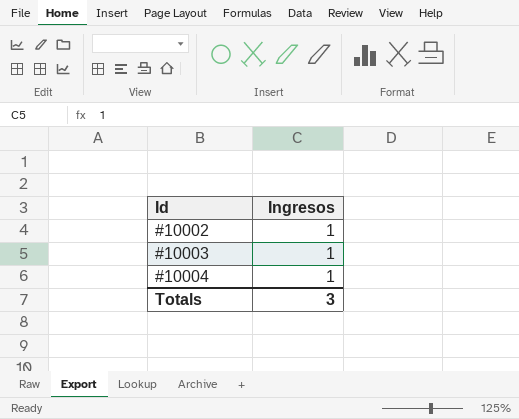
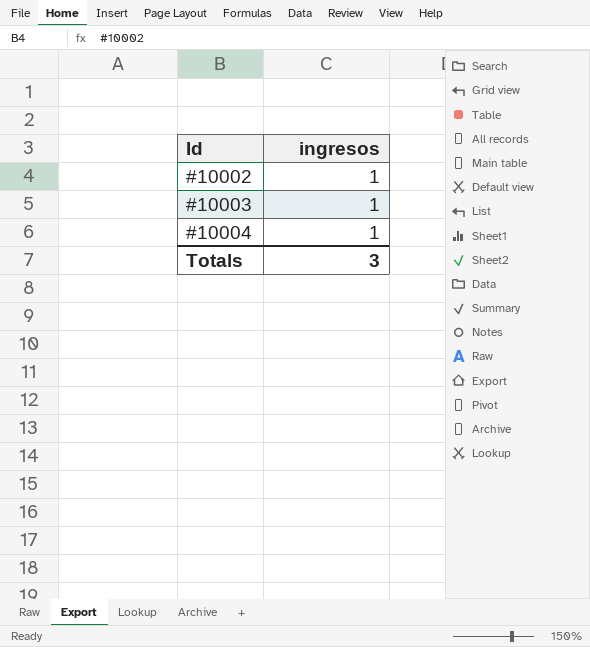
column name: Ingresos -> ingresos

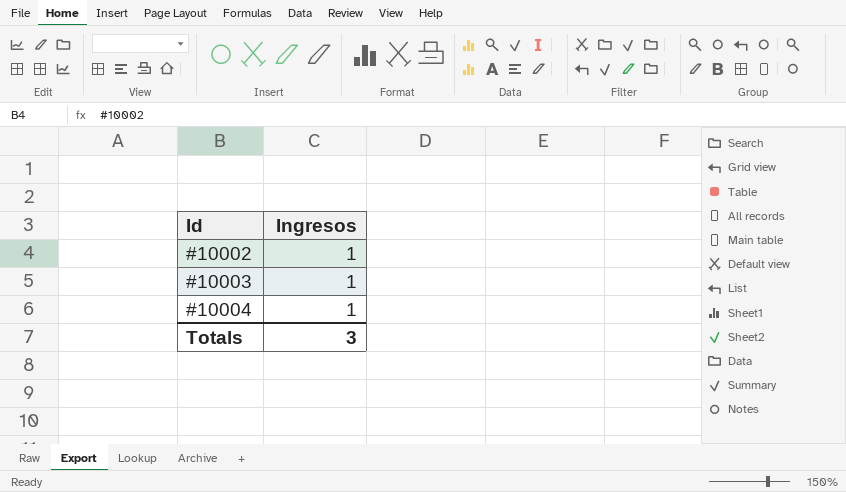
column name: ingresos -> Ingresos

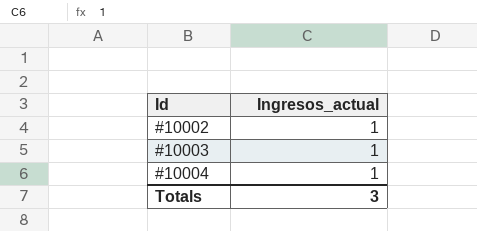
column name: Ingresos -> Ingresos_actual

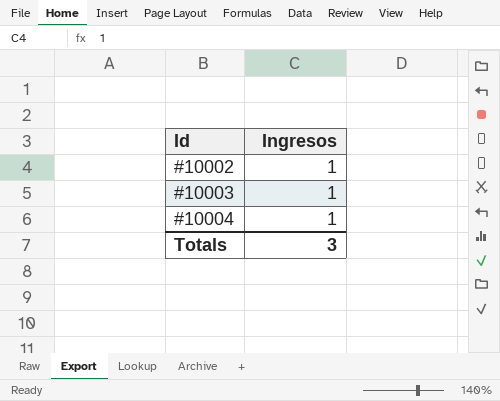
column name: Ingresos_actual -> Ingresos

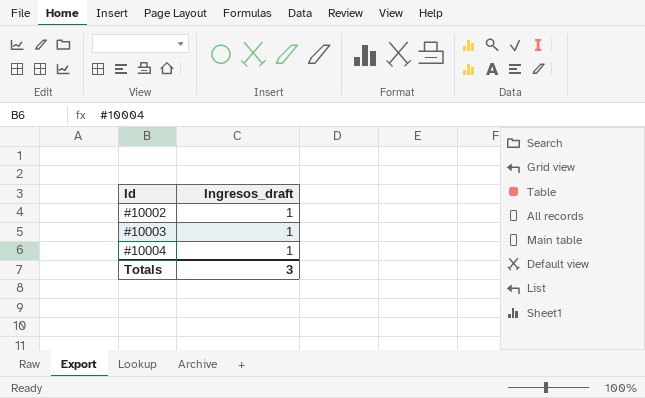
column name: Ingresos -> Ingresos_draft

